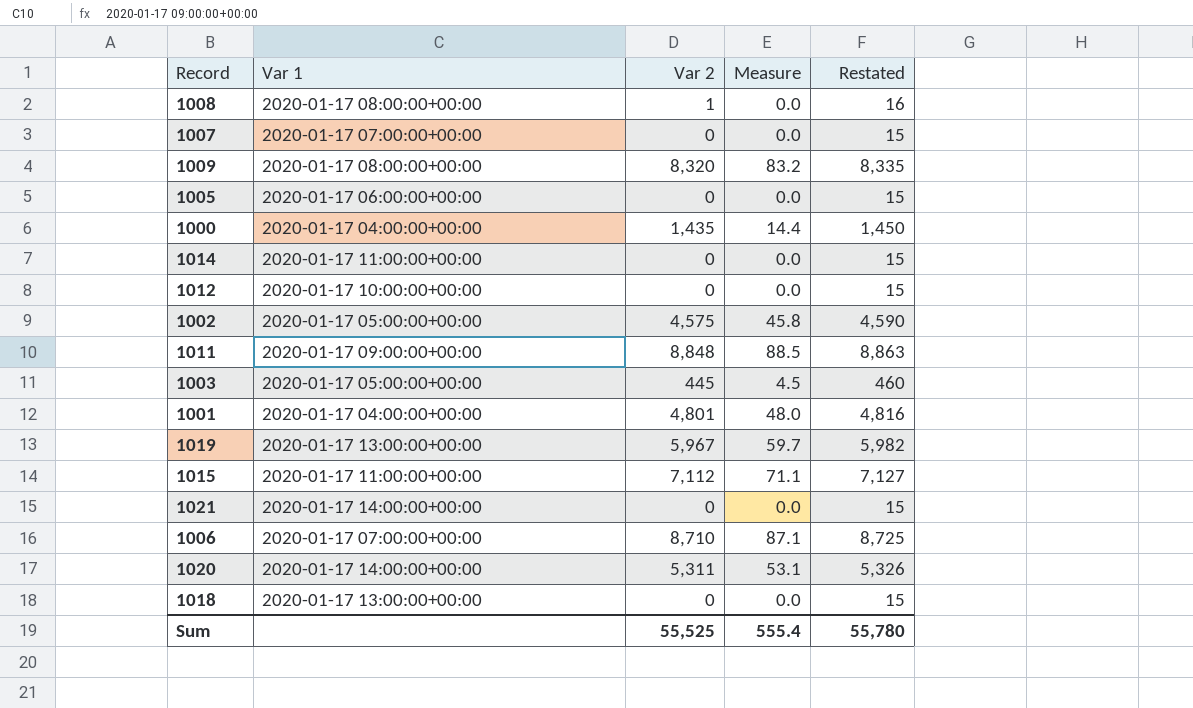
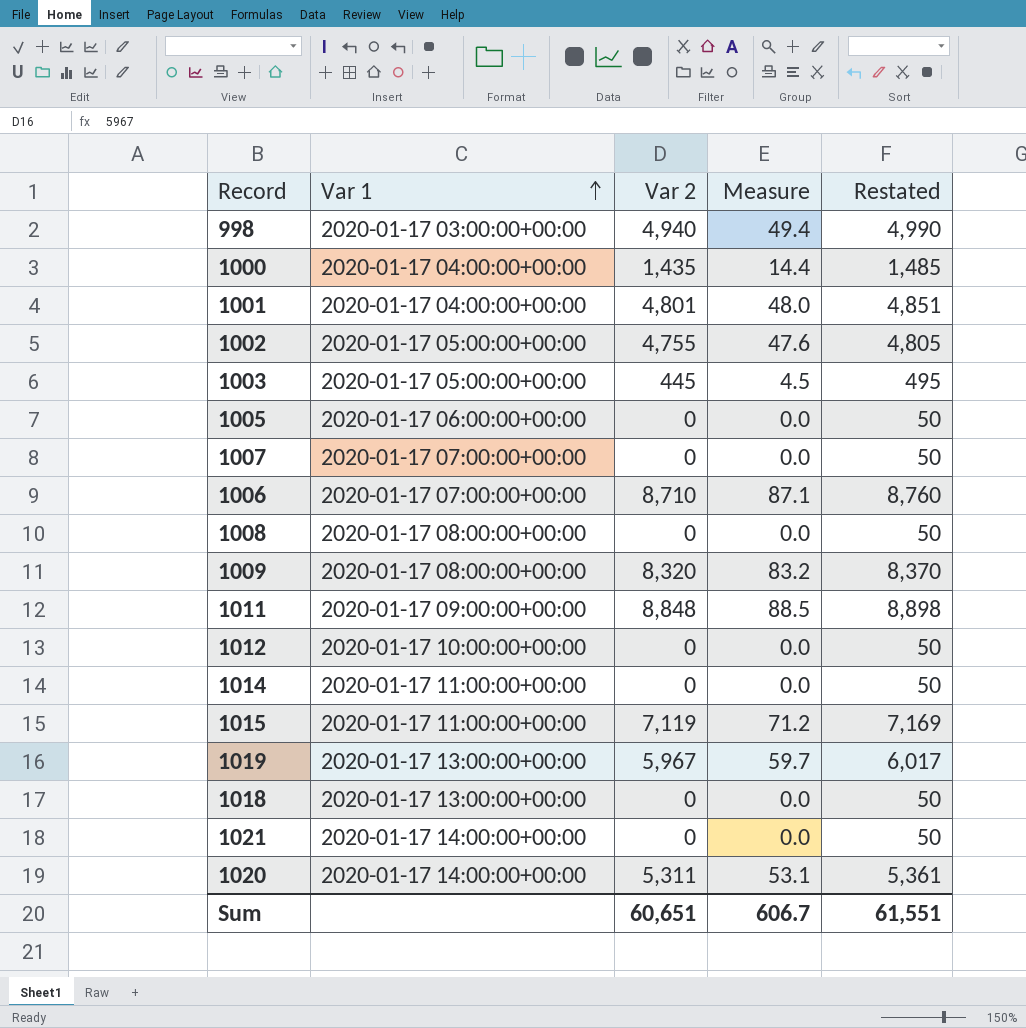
row order: none -> Var 1 ascending
column Restated | formula: [Var 2] + 15 -> [Var 2] + 50
row 998: none -> 2020-01-17 03:00:00+00:00 | 4,940 | 49.4 | 4,990
1002 | Var 2: 4,575 -> 4,755
1002 | Measure: 45.8 -> 47.6
1008 | Var 2: 1 -> 0
1015 | Var 2: 7,112 -> 7,119
1015 | Measure: 71.1 -> 71.2
Sum | Var 2: 55,525 -> 60,651
Sum | Measure: 555.4 -> 606.7
Sum | Restated: 55,780 -> 61,551

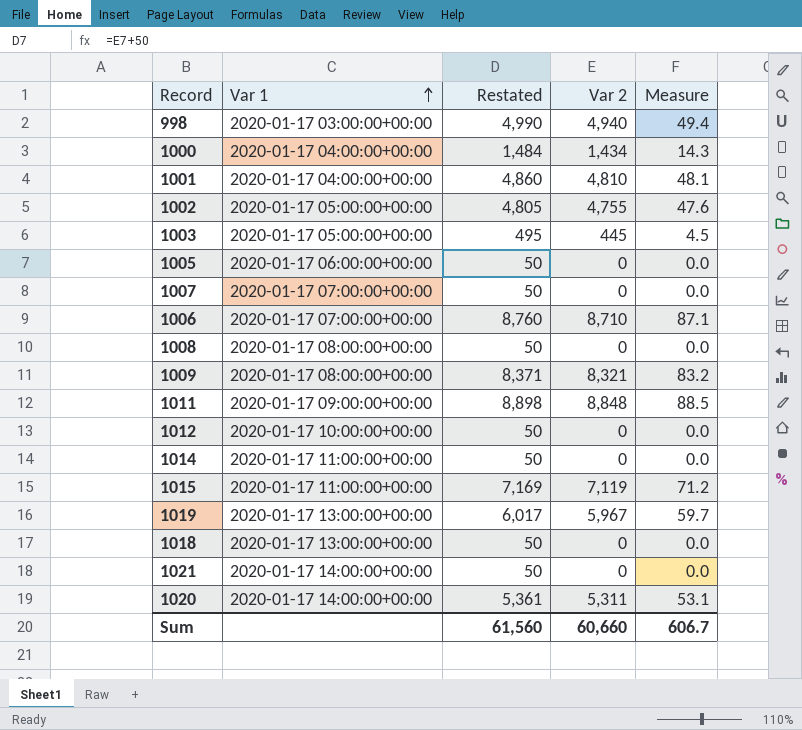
column Restated | position: 5 -> 3
1000 | Restated: 1,485 -> 1,484
1000 | Var 2: 1,435 -> 1,434
1000 | Measure: 14.4 -> 14.3
1001 | Restated: 4,851 -> 4,860
1001 | Var 2: 4,801 -> 4,810
1001 | Measure: 48.0 -> 48.1
1009 | Restated: 8,370 -> 8,371
1009 | Var 2: 8,320 -> 8,321
Sum | Restated: 61,551 -> 61,560
Sum | Var 2: 60,651 -> 60,660

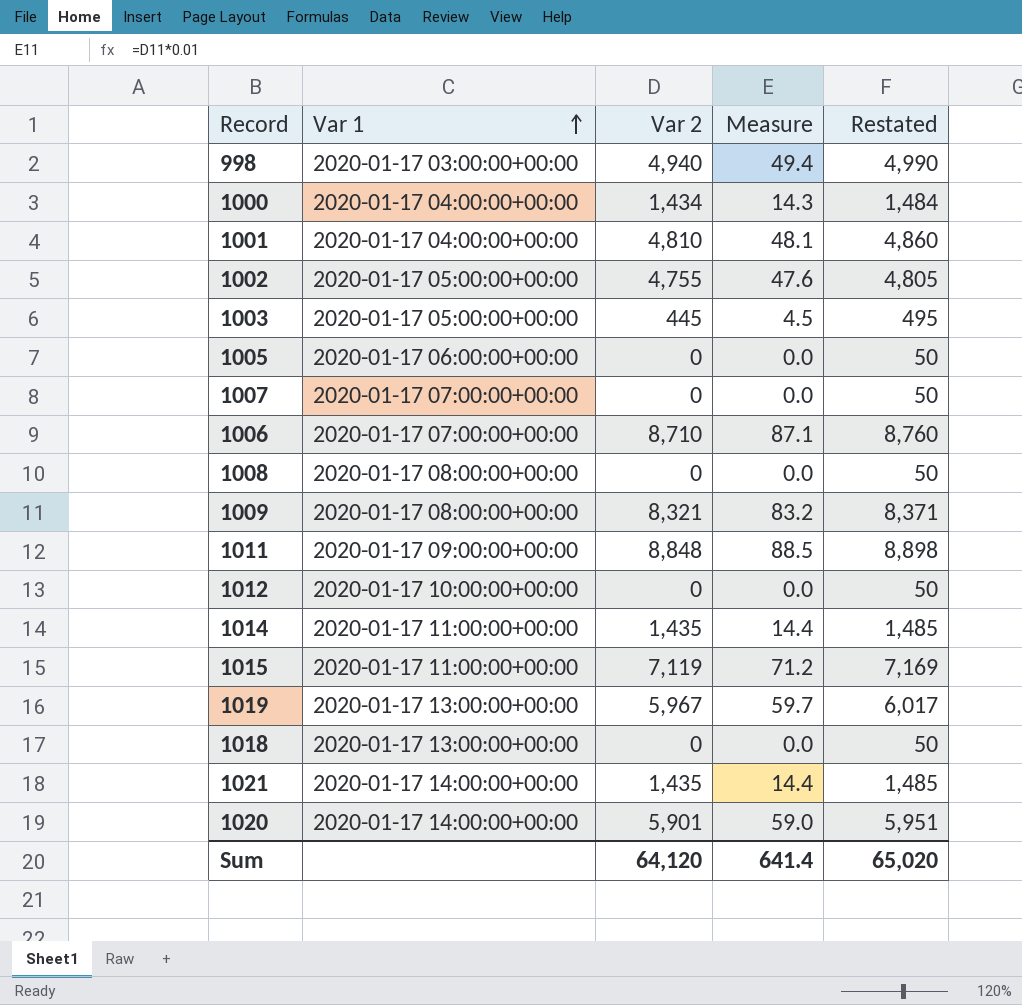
column Restated | position: 3 -> 5
1014 | Var 2: 0 -> 1,435
1014 | Measure: 0.0 -> 14.4
1014 | Restated: 50 -> 1,485
1021 | Var 2: 0 -> 1,435
1021 | Measure: 0.0 -> 14.4
1021 | Restated: 50 -> 1,485
1020 | Var 2: 5,311 -> 5,901
1020 | Measure: 53.1 -> 59.0
1020 | Restated: 5,361 -> 5,951
Sum | Var 2: 60,660 -> 64,120
Sum | Measure: 606.7 -> 641.4
Sum | Restated: 61,560 -> 65,020

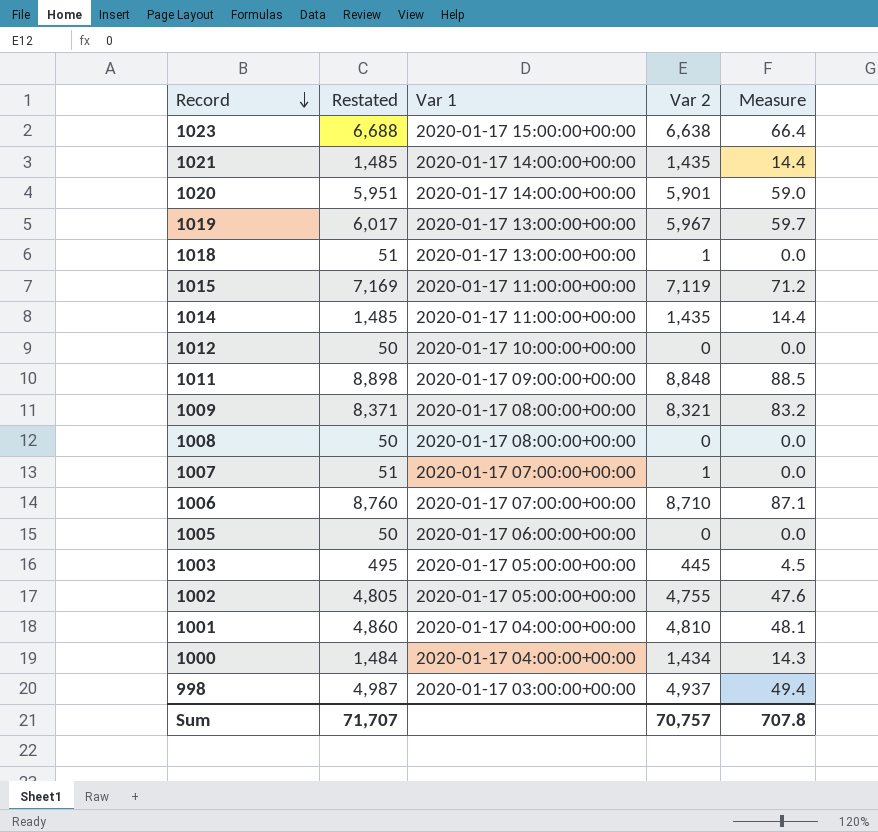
row order: Var 1 ascending -> Record descending
column Restated | position: 5 -> 2
row 1023: none -> 6,688 | 2020-01-17 15:00:00+00:00 | 6,638 | 66.4
1018 | Restated: 50 -> 51
1018 | Var 2: 0 -> 1
1007 | Restated: 50 -> 51
1007 | Var 2: 0 -> 1
998 | Restated: 4,990 -> 4,987
998 | Var 2: 4,940 -> 4,937
Sum | Restated: 65,020 -> 71,707
Sum | Var 2: 64,120 -> 70,757
Sum | Measure: 641.4 -> 707.8

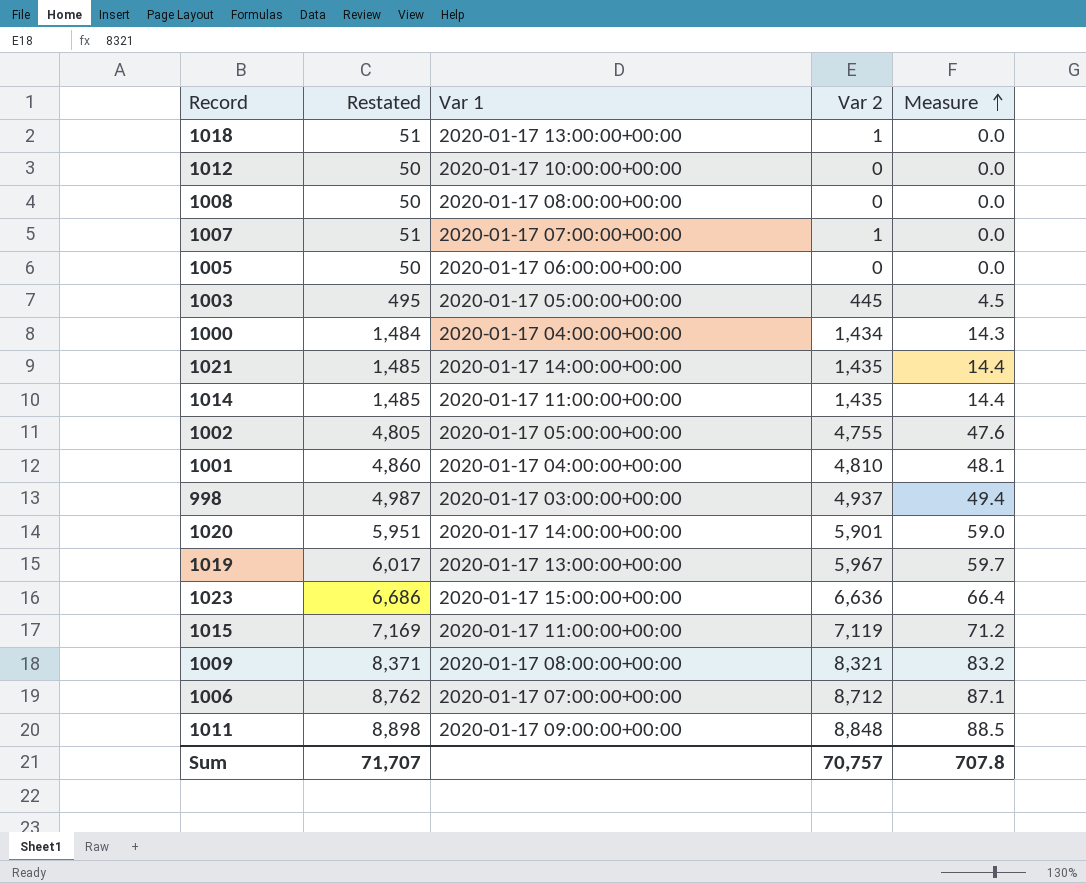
row order: Record descending -> Measure ascending
1023 | Restated: 6,688 -> 6,686
1023 | Var 2: 6,638 -> 6,636
1006 | Restated: 8,760 -> 8,762
1006 | Var 2: 8,710 -> 8,712

